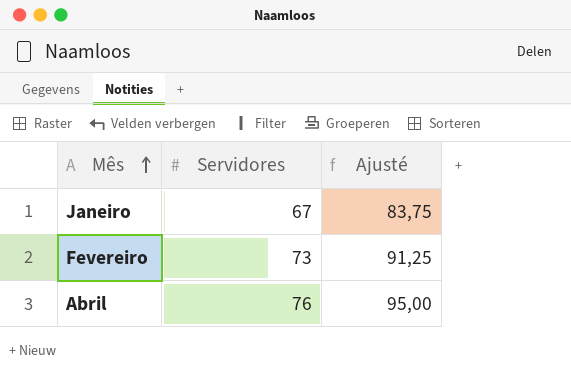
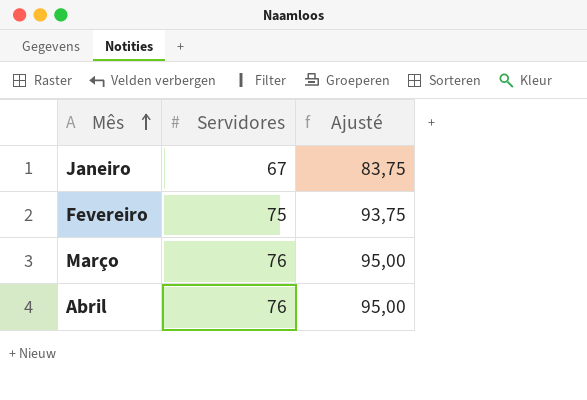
Fevereiro | Servidores: 73 -> 75
Fevereiro | Ajusté: 91,25 -> 93,75
row Março: none -> 76 | 95,00

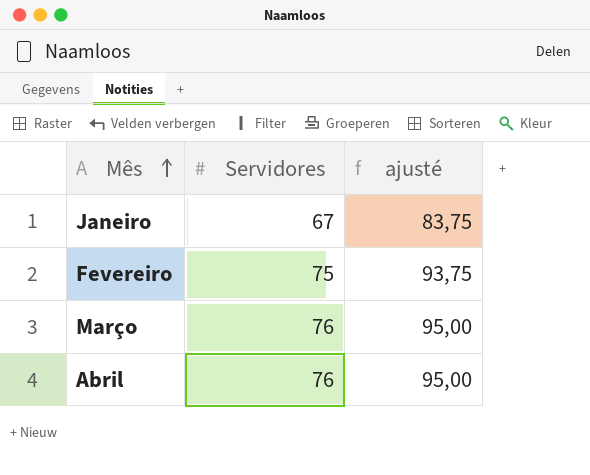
column name: Ajusté -> ajusté

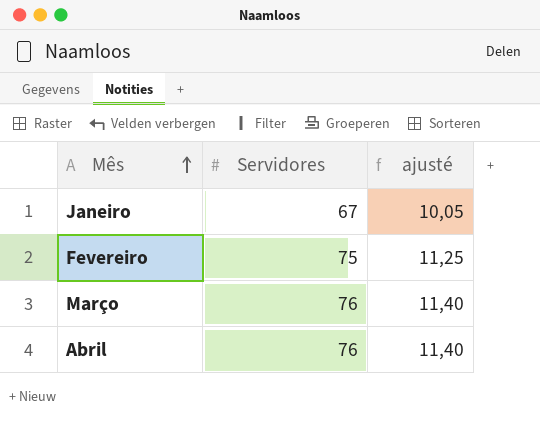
column ajusté | formula: [Servidores] * 1,25 -> [Servidores] * 0,15

